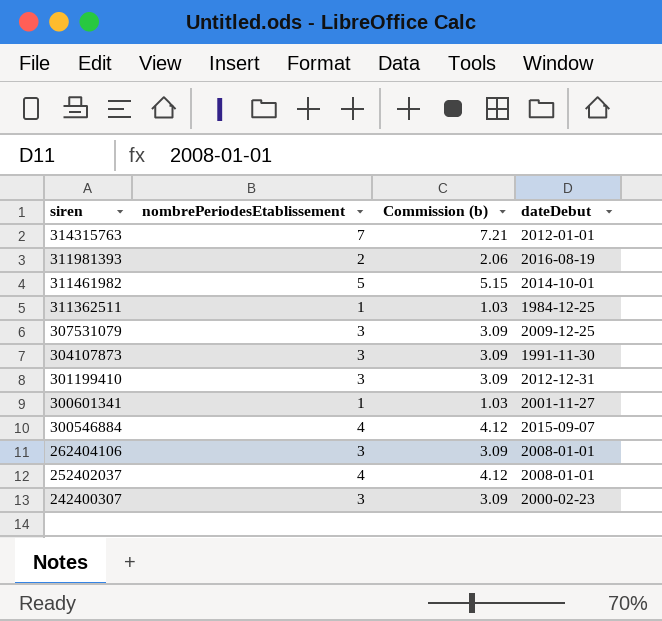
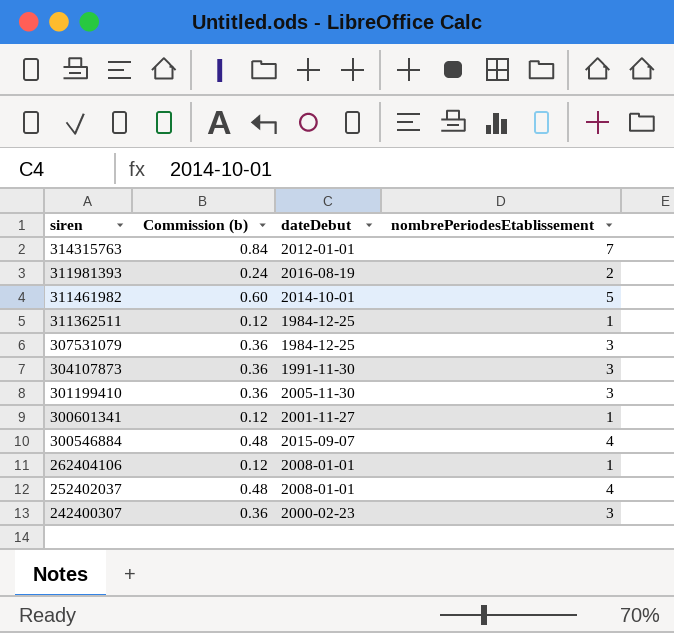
column Commission (b) | formula: [nombrePeriodesEtablissement] * 1.03 -> [nombrePeriodesEtablissement] * 0.12
column nombrePeriodesEtablissement | position: 2 -> 4
307531079 | dateDebut: 2009-12-25 -> 1984-12-25
301199410 | dateDebut: 2012-12-31 -> 2005-11-30
262404106 | nombrePeriodesEtablissement: 3 -> 1

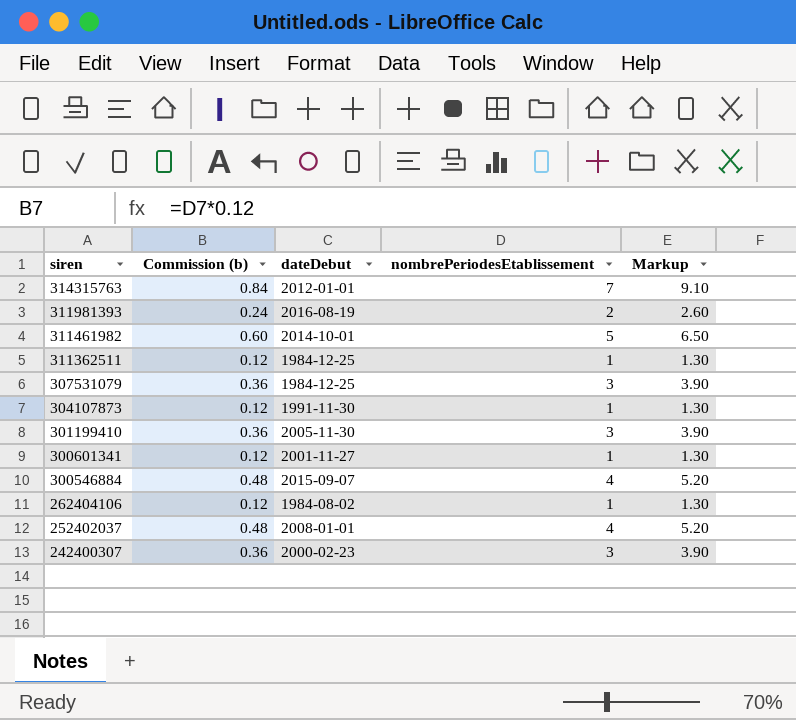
column Markup | formula: none -> [nombrePeriodesEtablissement] * 1.3
304107873 | Commission (b): 0.36 -> 0.12
304107873 | nombrePeriodesEtablissement: 3 -> 1
262404106 | dateDebut: 2008-01-01 -> 1984-08-02

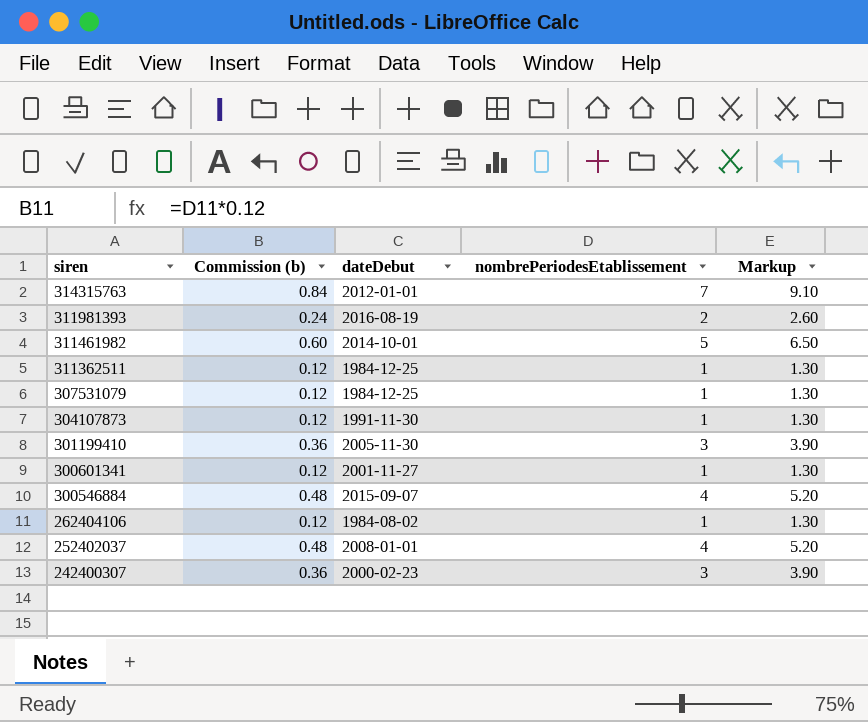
307531079 | Commission (b): 0.36 -> 0.12
307531079 | nombrePeriodesEtablissement: 3 -> 1
307531079 | Markup: 3.90 -> 1.30

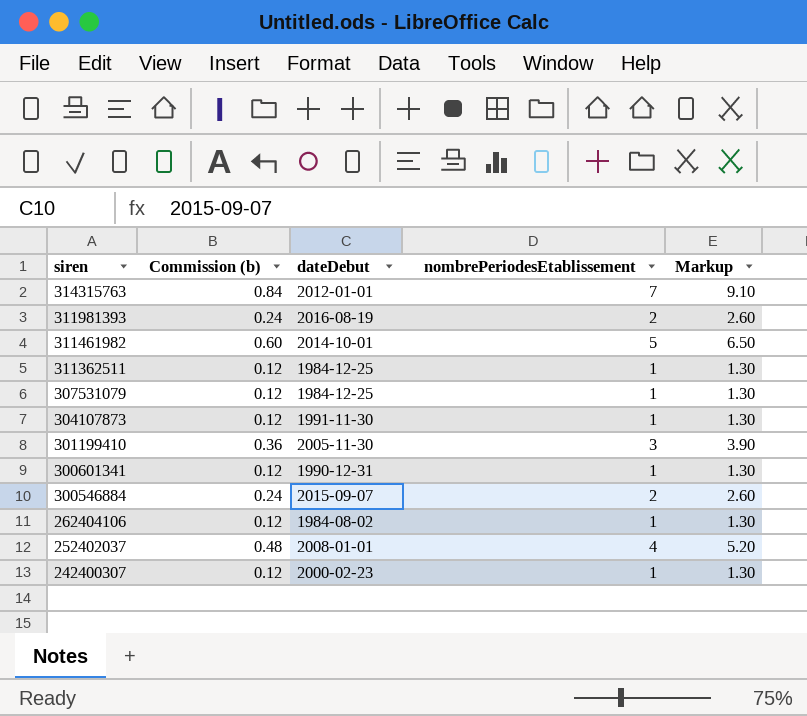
300601341 | dateDebut: 2001-11-27 -> 1990-12-31
300546884 | Commission (b): 0.48 -> 0.24
300546884 | nombrePeriodesEtablissement: 4 -> 2
300546884 | Markup: 5.20 -> 2.60
242400307 | Commission (b): 0.36 -> 0.12
242400307 | nombrePeriodesEtablissement: 3 -> 1
242400307 | Markup: 3.90 -> 1.30

